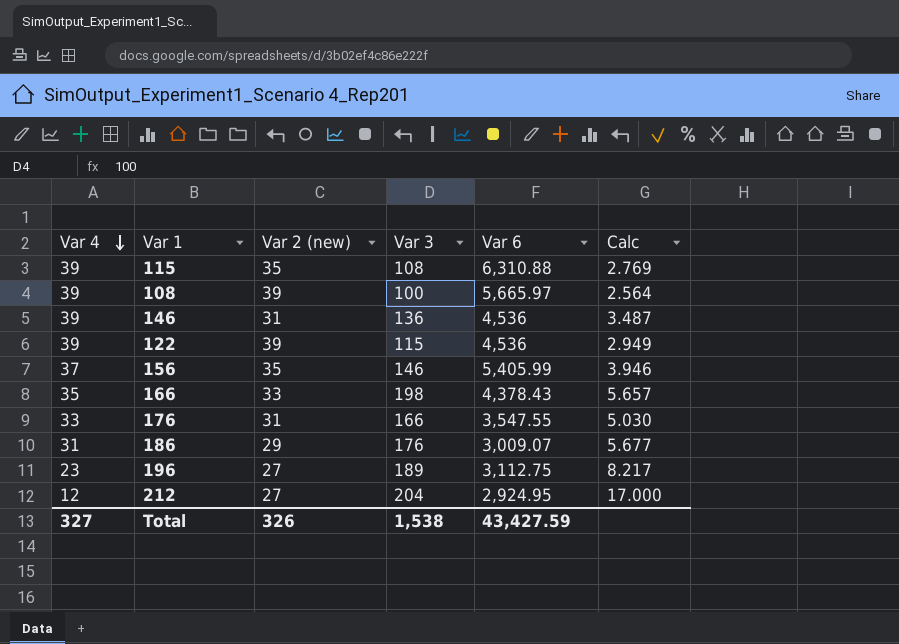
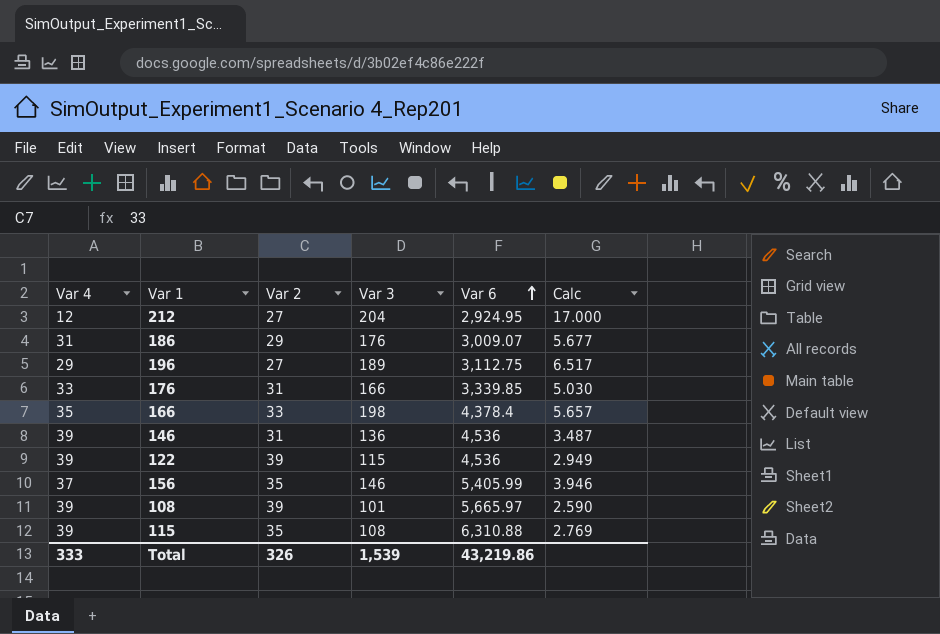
row order: Var 4 descending -> Var 6 ascending
column name: Var 2 (new) -> Var 2
196 | Var 4: 23 -> 29
196 | Calc: 8.217 -> 6.517
176 | Var 6: 3,547.55 -> 3,339.85
166 | Var 6: 4,378.43 -> 4,378.4
108 | Var 3: 100 -> 101
108 | Calc: 2.564 -> 2.590
Total | Var 4: 327 -> 333
Total | Var 3: 1,538 -> 1,539
Total | Var 6: 43,427.59 -> 43,219.86

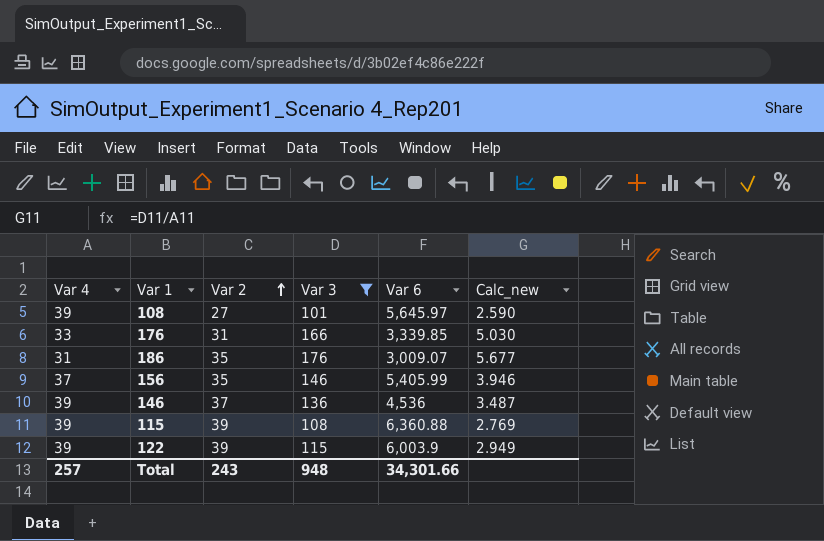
filter: none -> Var 3 <= 176
row order: Var 6 ascending -> Var 2 ascending
column name: Calc -> Calc_new
108 | Var 2: 39 -> 27
108 | Var 6: 5,665.97 -> 5,645.97
186 | Var 2: 29 -> 35
146 | Var 2: 31 -> 37
115 | Var 2: 35 -> 39
115 | Var 6: 6,310.88 -> 6,360.88
122 | Var 6: 4,536 -> 6,003.9
Total | Var 4: 333 -> 257
Total | Var 2: 326 -> 243
Total | Var 3: 1,539 -> 948
Total | Var 6: 43,219.86 -> 34,301.66

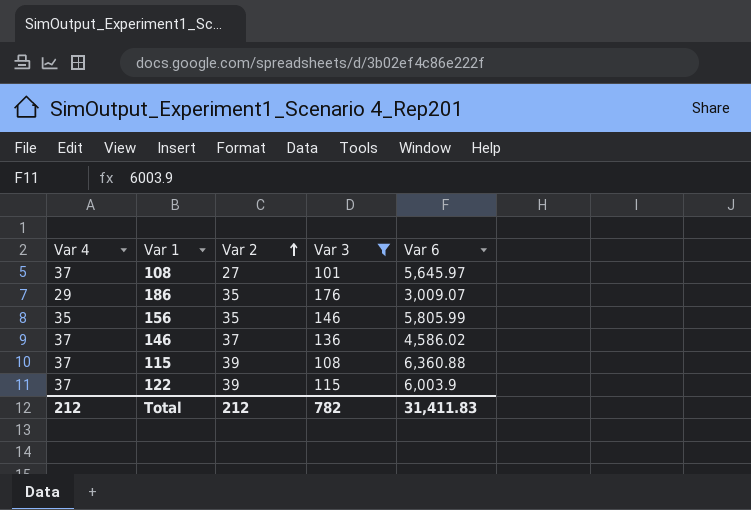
column Calc_new | formula: [Var 3] / [Var 4] -> none
row 176: 33 | 31 | 166 | 3,339.85 | 5.030 -> none
108 | Var 4: 39 -> 37
186 | Var 4: 31 -> 29
156 | Var 4: 37 -> 35
156 | Var 6: 5,405.99 -> 5,805.99
146 | Var 4: 39 -> 37
146 | Var 6: 4,536 -> 4,586.02
115 | Var 4: 39 -> 37
122 | Var 4: 39 -> 37
Total | Var 4: 257 -> 212
Total | Var 2: 243 -> 212
Total | Var 3: 948 -> 782
Total | Var 6: 34,301.66 -> 31,411.83

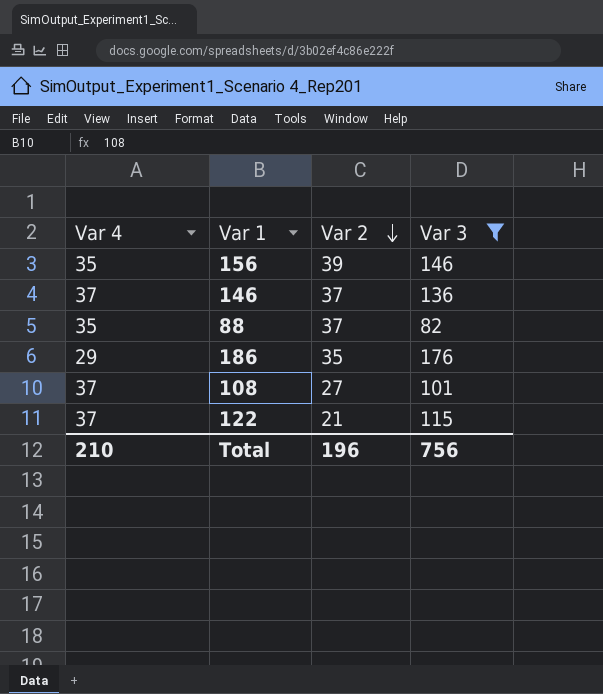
row order: Var 2 ascending -> Var 2 descending
column Var 6 | position: 5 -> none
row 115: 37 | 39 | 108 | 6,360.88 -> none
156 | Var 2: 35 -> 39
row 88: none -> 35 | 37 | 82
122 | Var 2: 39 -> 21
Total | Var 4: 212 -> 210
Total | Var 2: 212 -> 196
Total | Var 3: 782 -> 756

